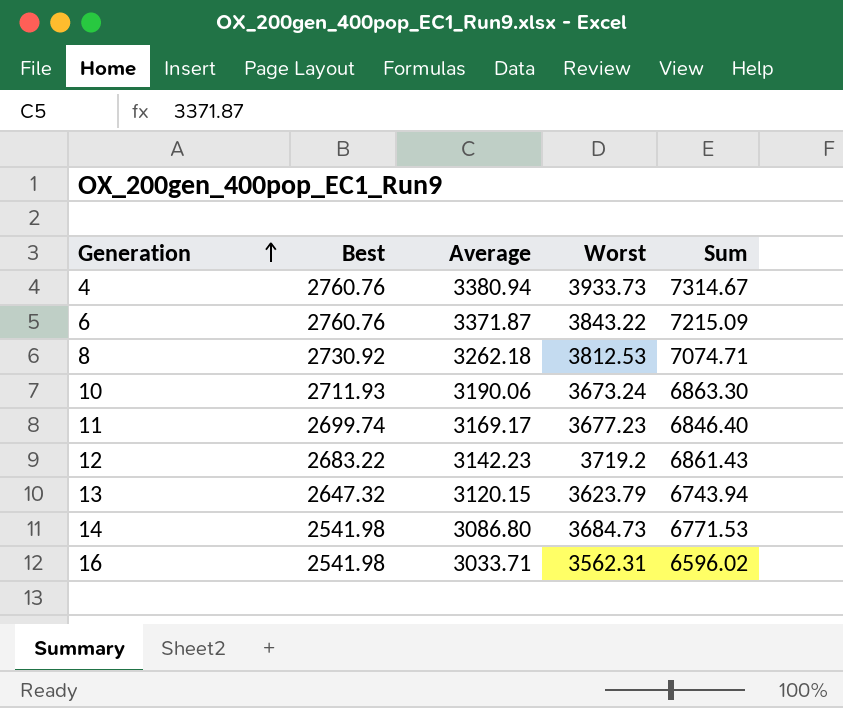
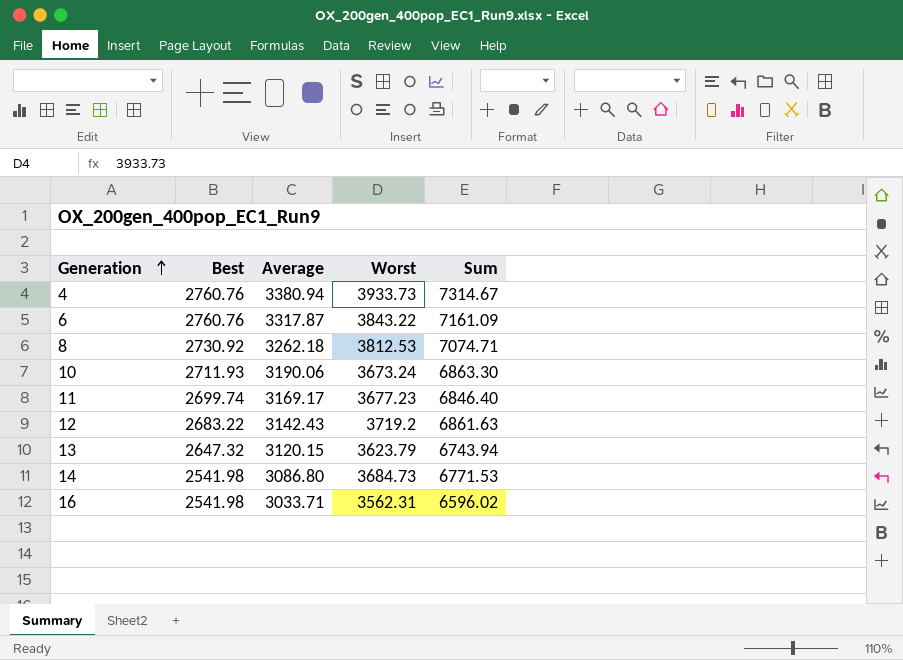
6 | Average: 3371.87 -> 3317.87
6 | Sum: 7215.09 -> 7161.09
12 | Average: 3142.23 -> 3142.43
12 | Sum: 6861.43 -> 6861.63

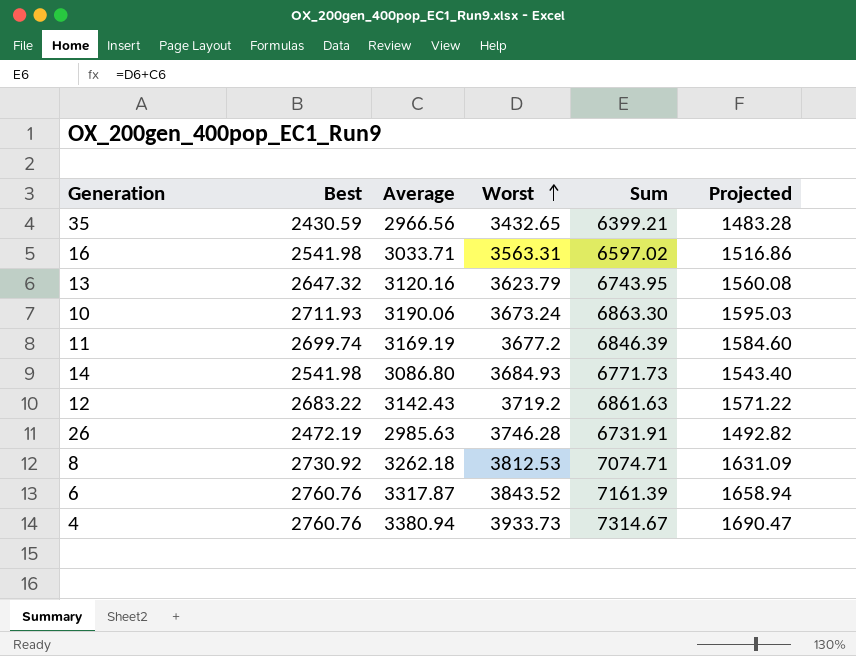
row order: Generation ascending -> Worst ascending
column Projected | formula: none -> [Average] * 0.5
row 35: none -> 2430.59 | 2966.56 | 3432.65 | 6399.21 | 1483.28
16 | Worst: 3562.31 -> 3563.31
16 | Sum: 6596.02 -> 6597.02
13 | Average: 3120.15 -> 3120.16
13 | Sum: 6743.94 -> 6743.95
11 | Average: 3169.17 -> 3169.19
11 | Worst: 3677.23 -> 3677.2
11 | Sum: 6846.40 -> 6846.39
14 | Worst: 3684.73 -> 3684.93
14 | Sum: 6771.53 -> 6771.73
row 26: none -> 2472.19 | 2985.63 | 3746.28 | 6731.91 | 1492.82
6 | Worst: 3843.22 -> 3843.52
6 | Sum: 7161.09 -> 7161.39

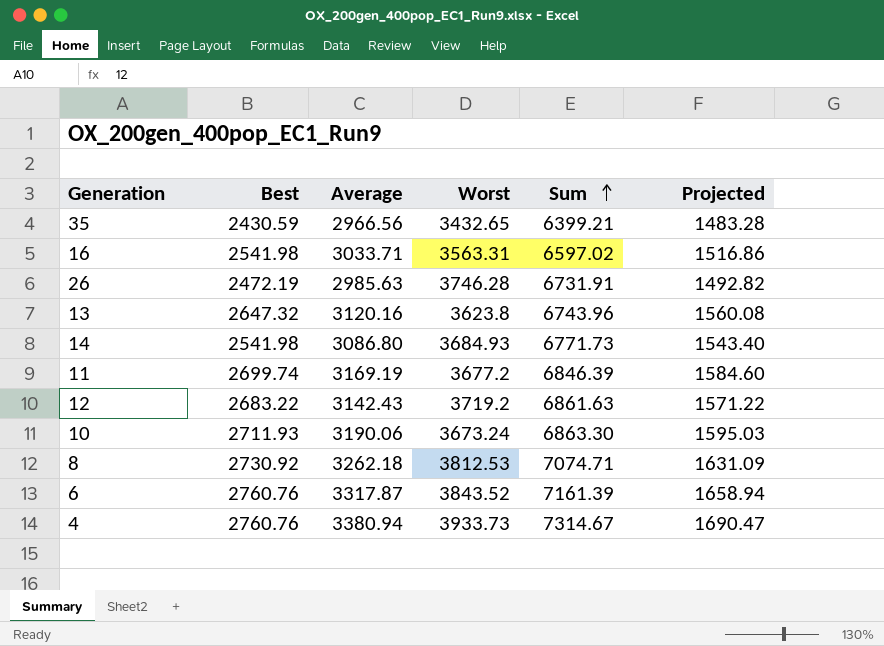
row order: Worst ascending -> Sum ascending
13 | Worst: 3623.79 -> 3623.8
13 | Sum: 6743.95 -> 6743.96

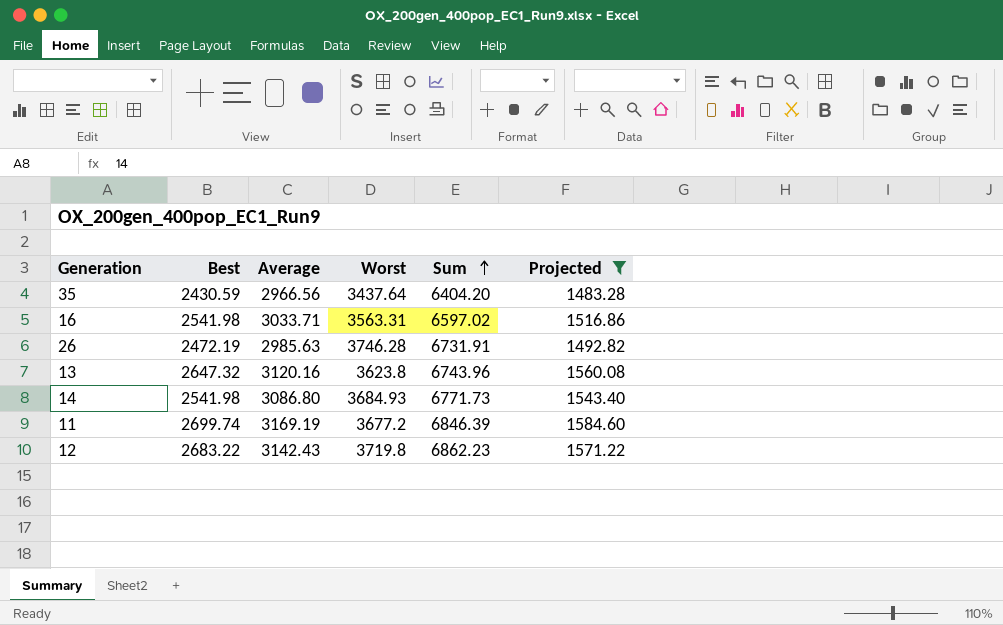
filter: none -> Projected <= 1584.60
35 | Worst: 3432.65 -> 3437.64
35 | Sum: 6399.21 -> 6404.20
12 | Worst: 3719.2 -> 3719.8
12 | Sum: 6861.63 -> 6862.23

